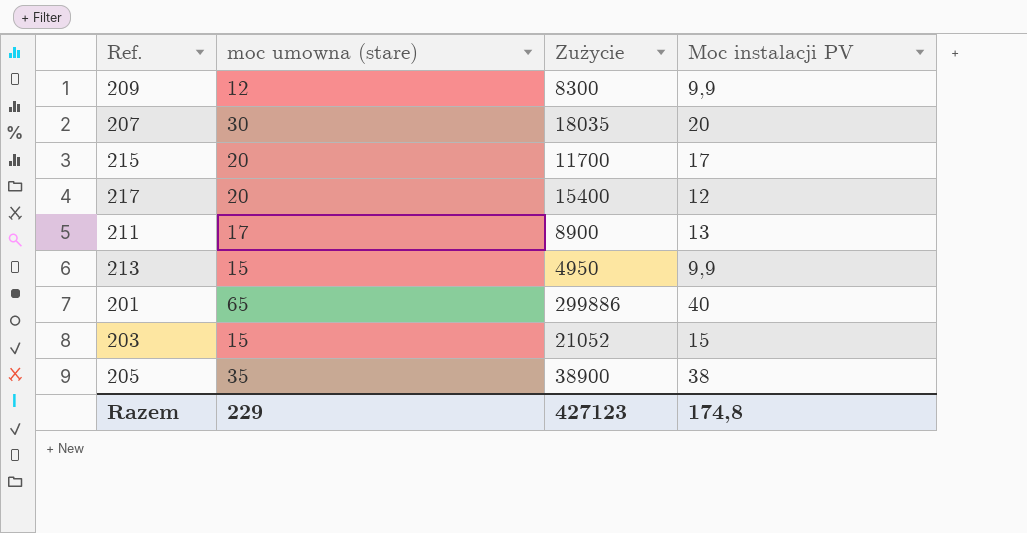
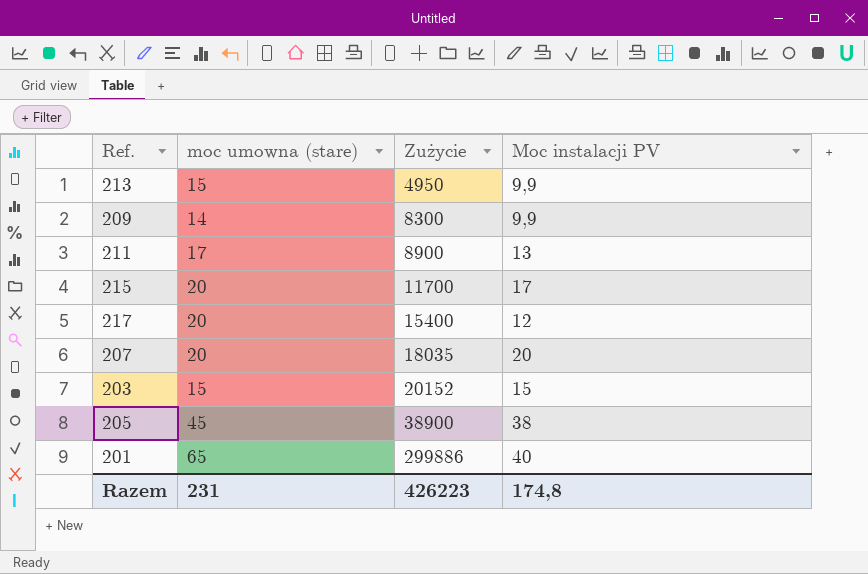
row order: none -> Zużycie ascending
209 | moc umowna (stare): 12 -> 14
207 | moc umowna (stare): 30 -> 20
203 | Zużycie: 21052 -> 20152
205 | moc umowna (stare): 35 -> 45
Razem | moc umowna (stare): 229 -> 231
Razem | Zużycie: 427123 -> 426223

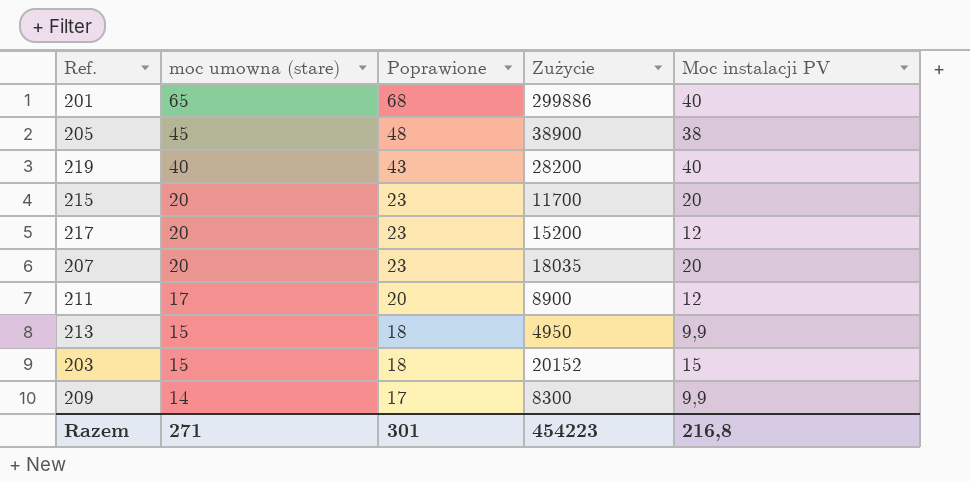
row order: Zużycie ascending -> moc umowna (stare) descending
column Poprawione | formula: none -> [moc umowna (stare)] + 3
row 219: none -> 40 | 43 | 28200 | 40
215 | Moc instalacji PV: 17 -> 20
217 | Zużycie: 15400 -> 15200
211 | Moc instalacji PV: 13 -> 12
Razem | moc umowna (stare): 231 -> 271
Razem | Zużycie: 426223 -> 454223
Razem | Moc instalacji PV: 174,8 -> 216,8

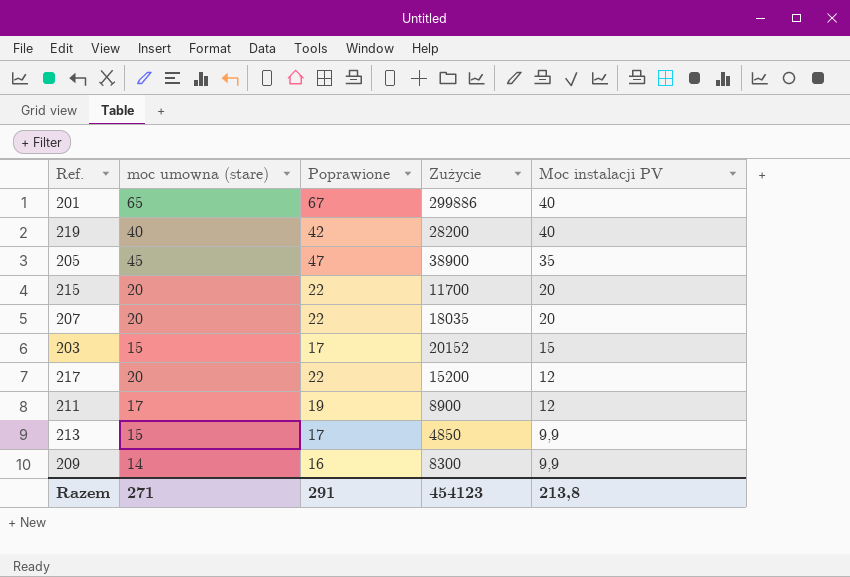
row order: moc umowna (stare) descending -> Moc instalacji PV descending
column Poprawione | formula: [moc umowna (stare)] + 3 -> [moc umowna (stare)] + 2
205 | Moc instalacji PV: 38 -> 35
213 | Zużycie: 4950 -> 4850
Razem | Poprawione: 301 -> 291
Razem | Zużycie: 454223 -> 454123
Razem | Moc instalacji PV: 216,8 -> 213,8

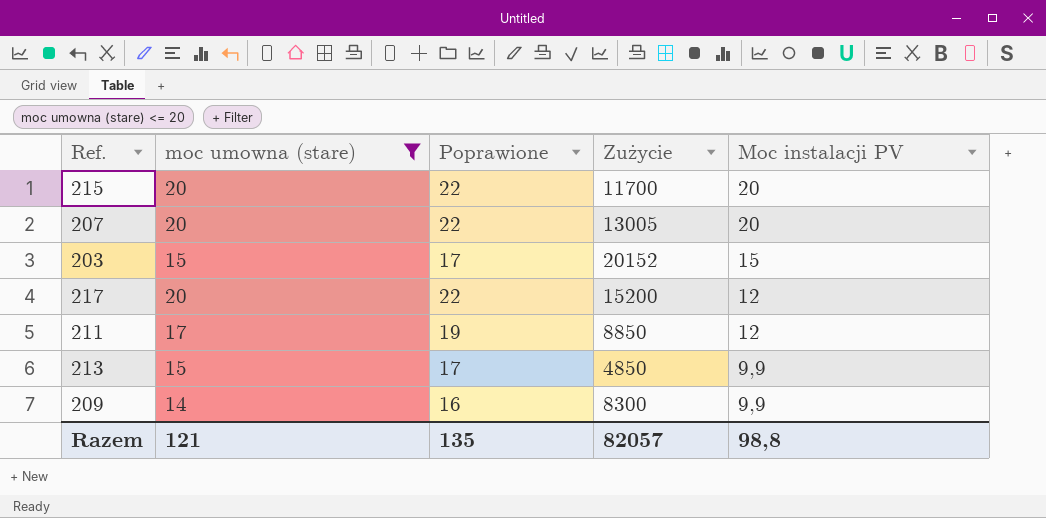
filter: none -> moc umowna (stare) <= 20
207 | Zużycie: 18035 -> 13005
211 | Zużycie: 8900 -> 8850
Razem | moc umowna (stare): 271 -> 121
Razem | Poprawione: 291 -> 135
Razem | Zużycie: 454123 -> 82057
Razem | Moc instalacji PV: 213,8 -> 98,8

